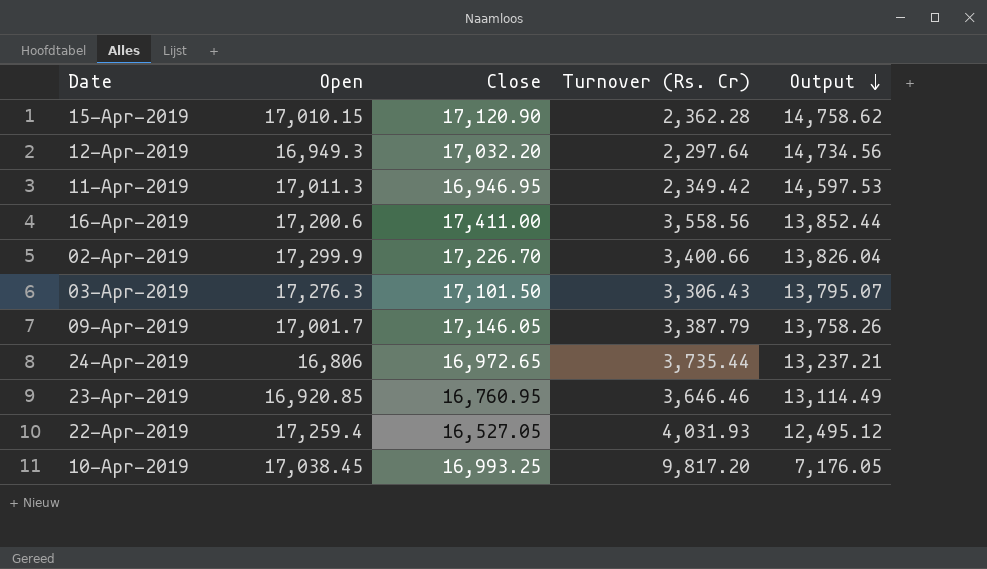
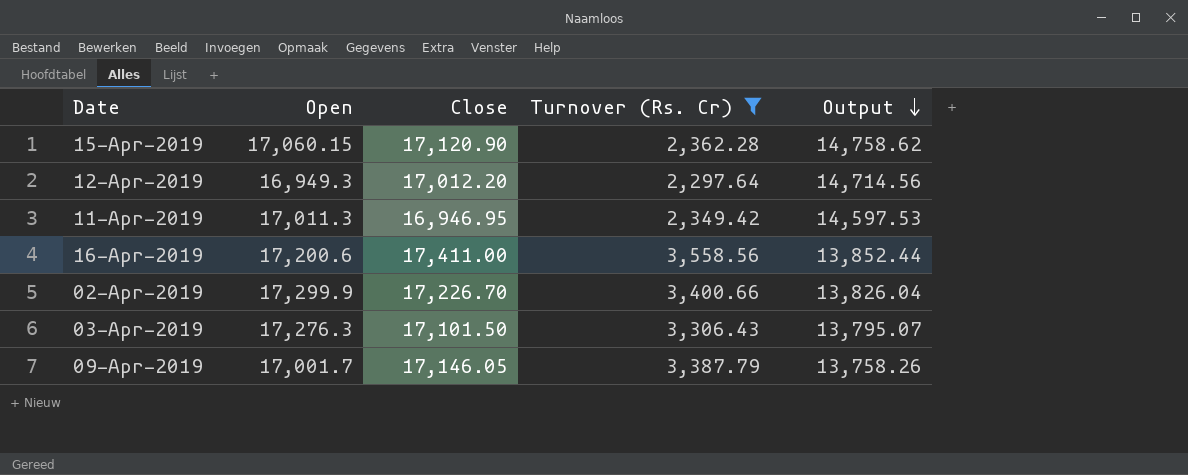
filter: none -> Turnover (Rs. Cr) <= 3,558.56
15-Apr-2019 | Open: 17,010.15 -> 17,060.15
12-Apr-2019 | Close: 17,032.20 -> 17,012.20
12-Apr-2019 | Output: 14,734.56 -> 14,714.56

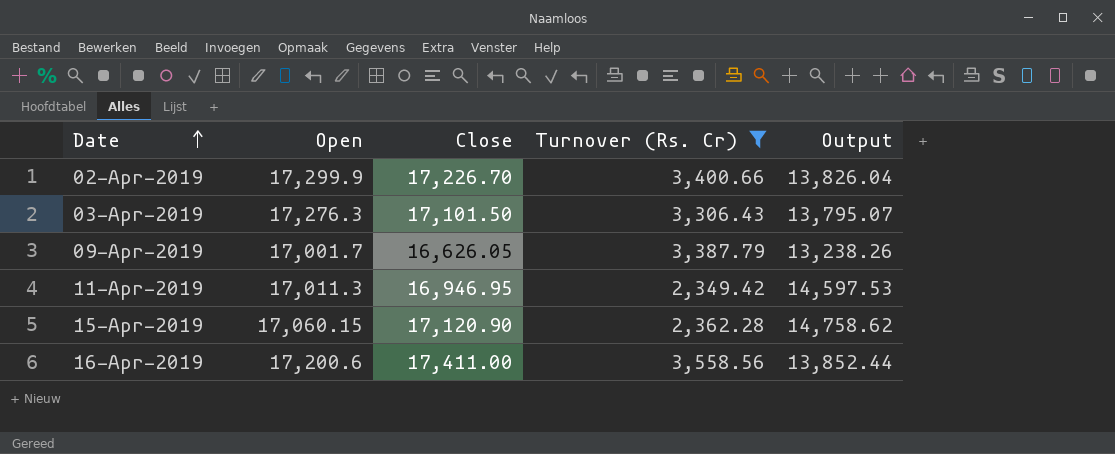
row order: Output descending -> Date ascending
row 12-Apr-2019: 16,949.3 | 17,012.20 | 2,297.64 | 14,714.56 -> none
09-Apr-2019 | Close: 17,146.05 -> 16,626.05
09-Apr-2019 | Output: 13,758.26 -> 13,238.26

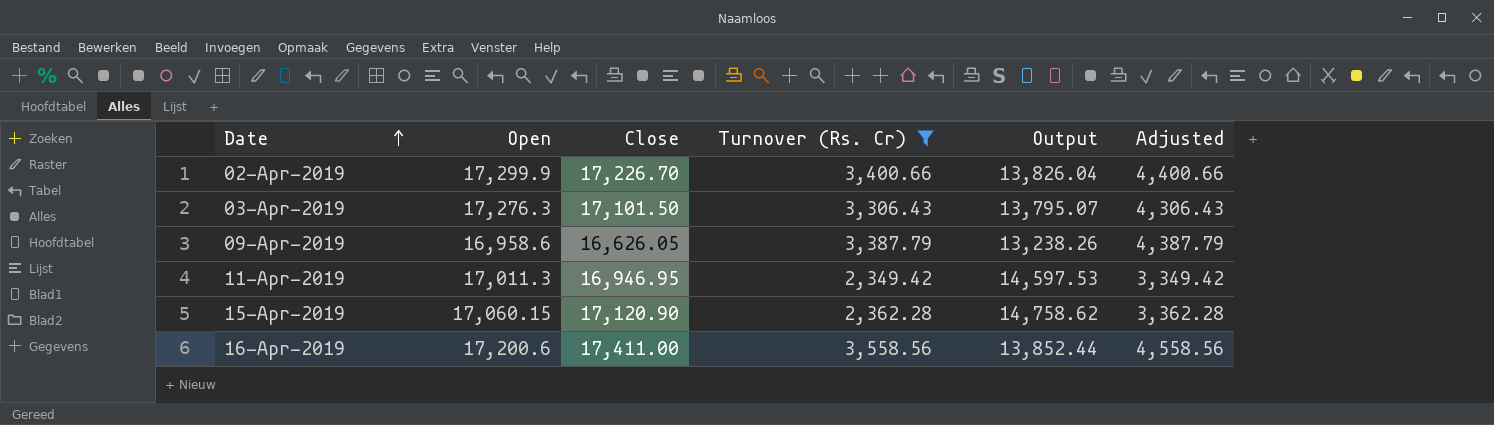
column Adjusted | formula: none -> [Turnover (Rs. Cr)] + 1000
09-Apr-2019 | Open: 17,001.7 -> 16,958.6

